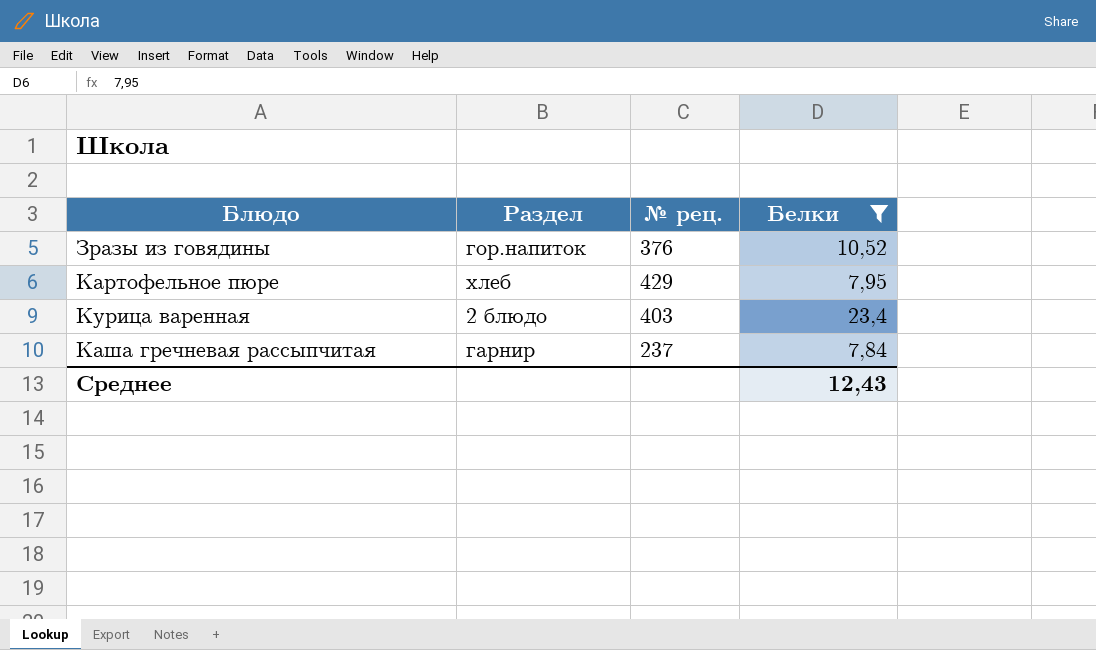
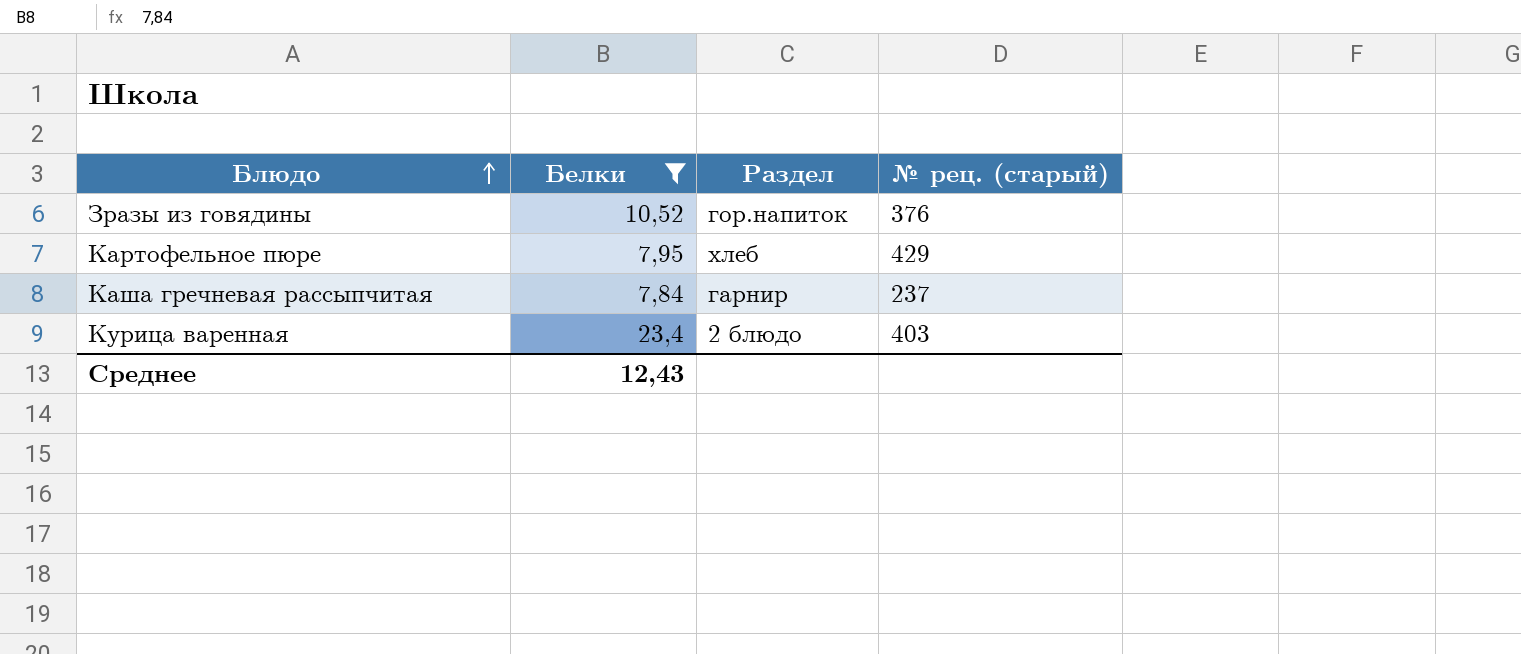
row order: none -> Блюдо ascending
column Белки | position: 4 -> 2
column name: № рец. -> № рец. (старый)

